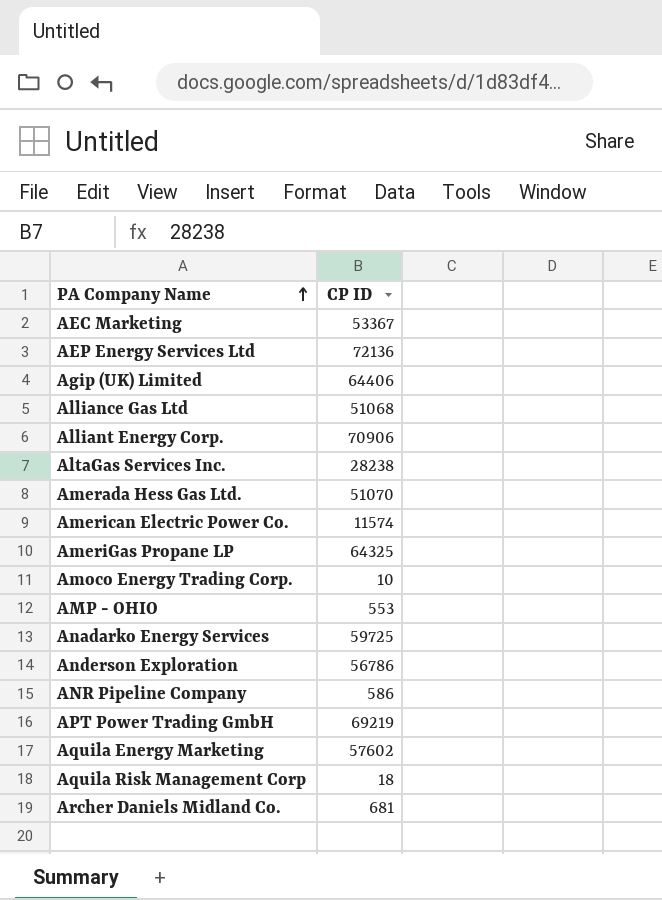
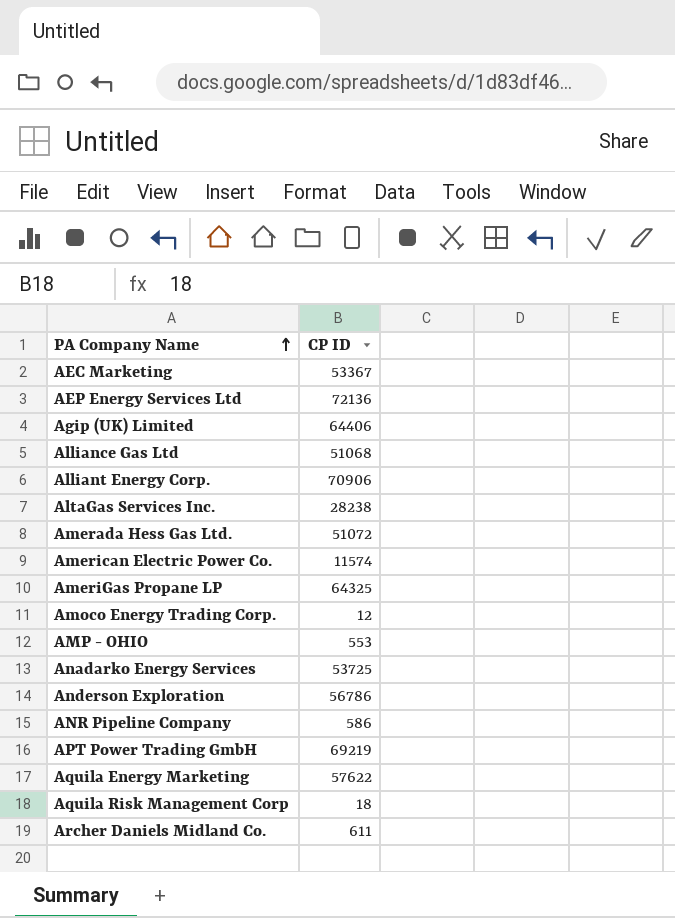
Amerada Hess Gas Ltd. | CP ID: 51070 -> 51072
Amoco Energy Trading Corp. | CP ID: 10 -> 12
Anadarko Energy Services | CP ID: 59725 -> 53725
Aquila Energy Marketing | CP ID: 57602 -> 57622
Archer Daniels Midland Co. | CP ID: 681 -> 611

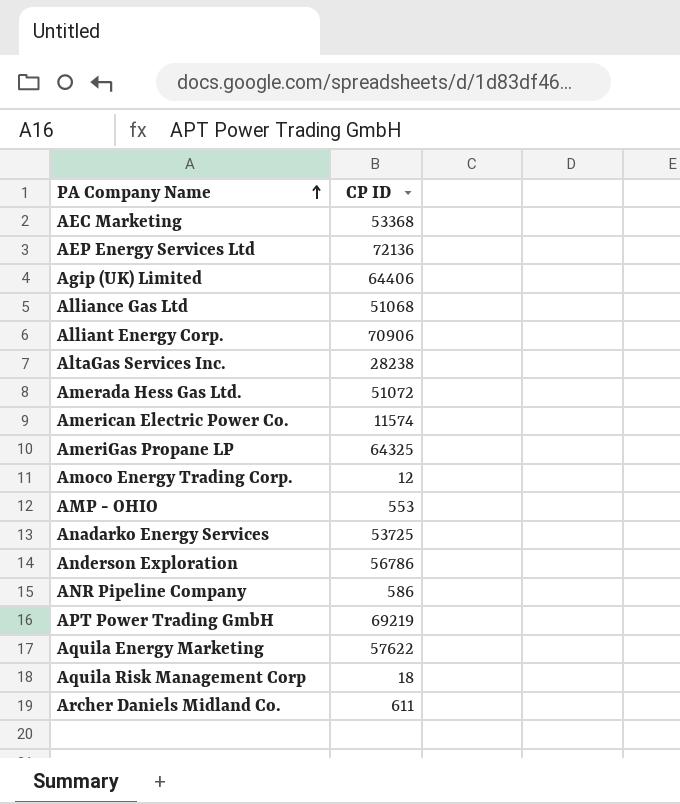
AEC Marketing | CP ID: 53367 -> 53368

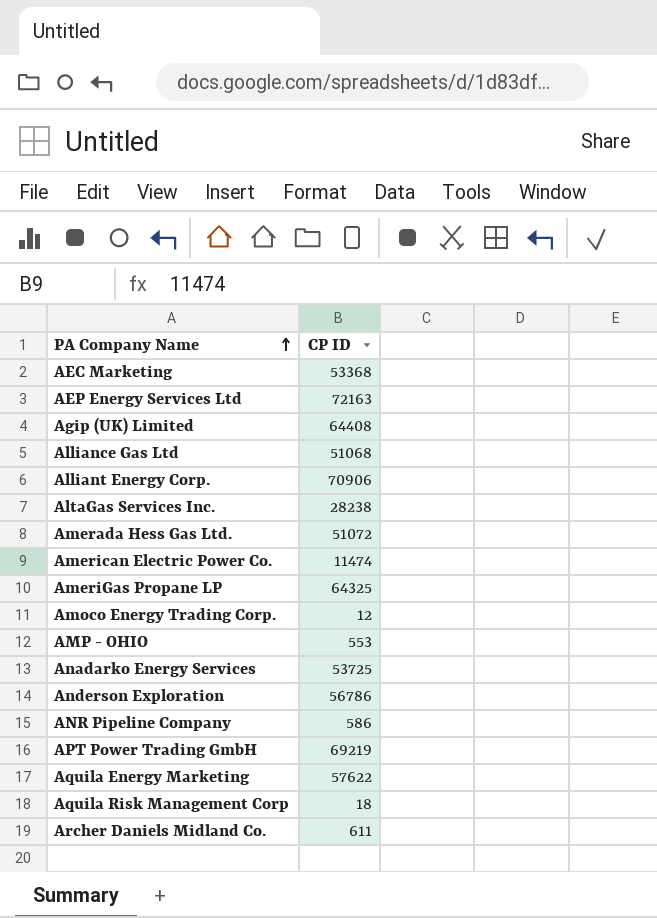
AEP Energy Services Ltd | CP ID: 72136 -> 72163
Agip (UK) Limited | CP ID: 64406 -> 64408
American Electric Power Co. | CP ID: 11574 -> 11474

